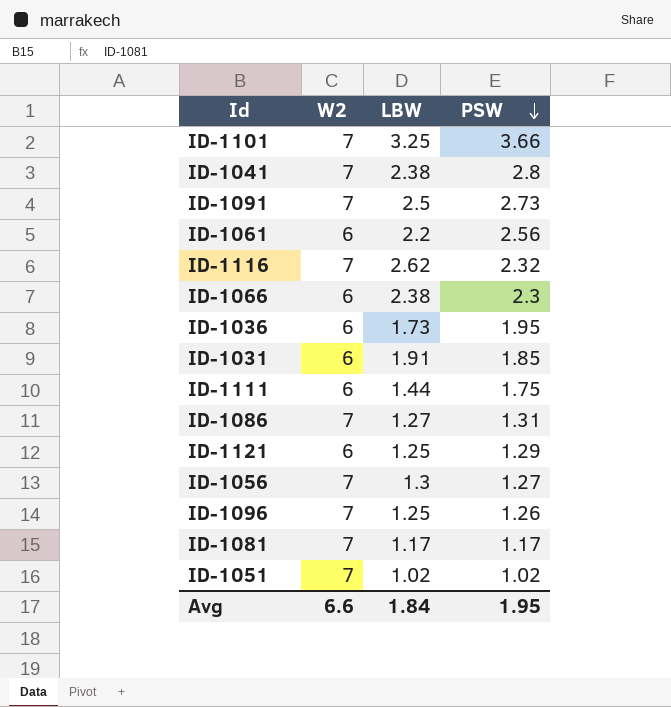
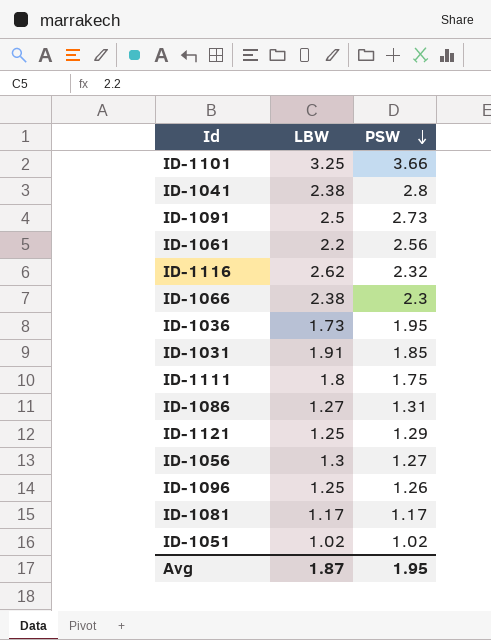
column W2 | position: 2 -> none
ID-1111 | LBW: 1.44 -> 1.8
Avg | LBW: 1.84 -> 1.87

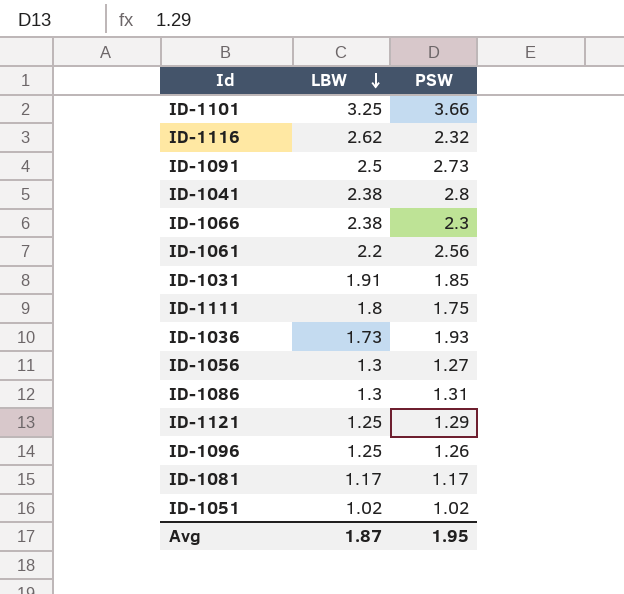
row order: PSW descending -> LBW descending
ID-1036 | PSW: 1.95 -> 1.93
ID-1086 | LBW: 1.27 -> 1.3

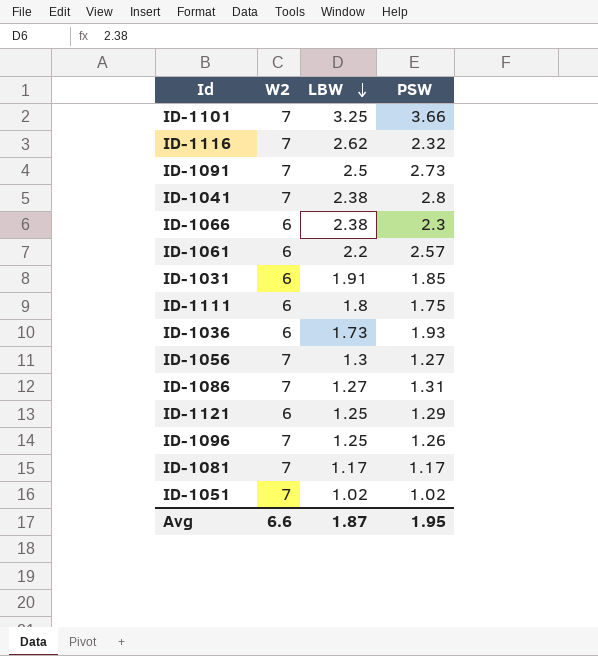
column W2 | position: none -> 2
ID-1061 | PSW: 2.56 -> 2.57
ID-1086 | LBW: 1.3 -> 1.27

